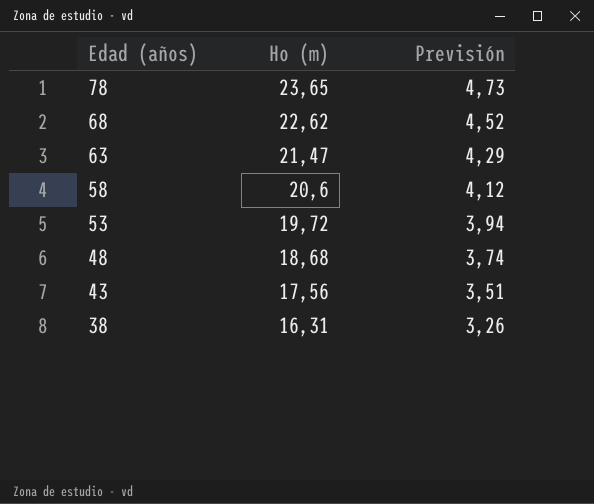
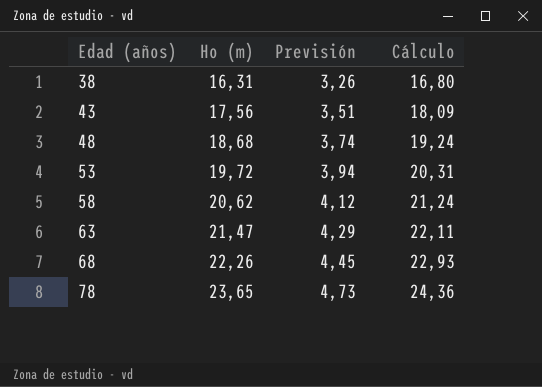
row order: Edad (años) descending -> Edad (años) ascending
column Cálculo | formula: none -> [Ho (m)] * 1,03
58 | Ho (m): 20,6 -> 20,62
68 | Ho (m): 22,62 -> 22,26
68 | Previsión: 4,52 -> 4,45

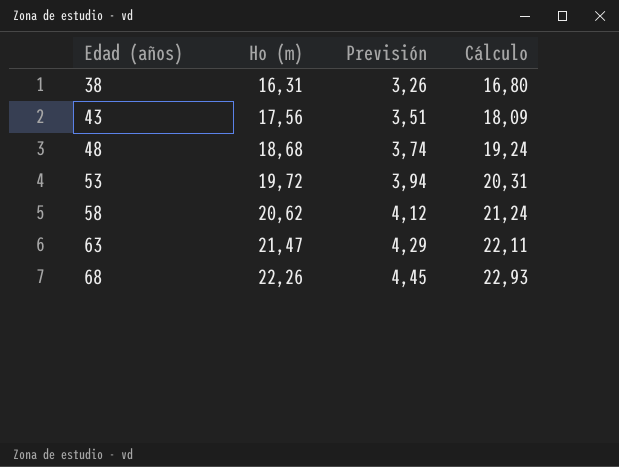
row 78: 23,65 | 4,73 | 24,36 -> none

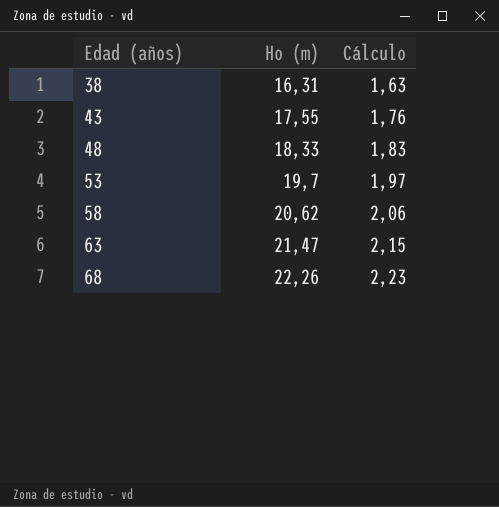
column Previsión | formula: [Ho (m)] * 0,2 -> none
column Cálculo | formula: [Ho (m)] * 1,03 -> [Ho (m)] * 0,1
43 | Ho (m): 17,56 -> 17,55
48 | Ho (m): 18,68 -> 18,33
53 | Ho (m): 19,72 -> 19,7

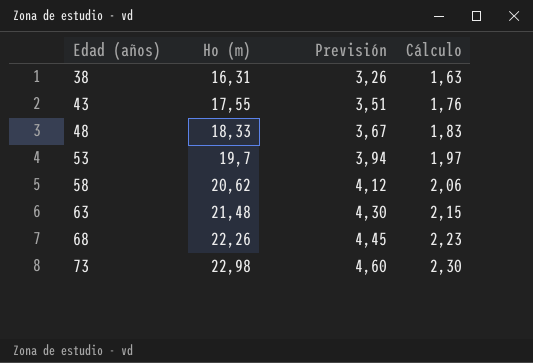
column Previsión | formula: none -> [Ho (m)] * 0,2
63 | Ho (m): 21,47 -> 21,48
row 73: none -> 22,98 | 4,60 | 2,30

